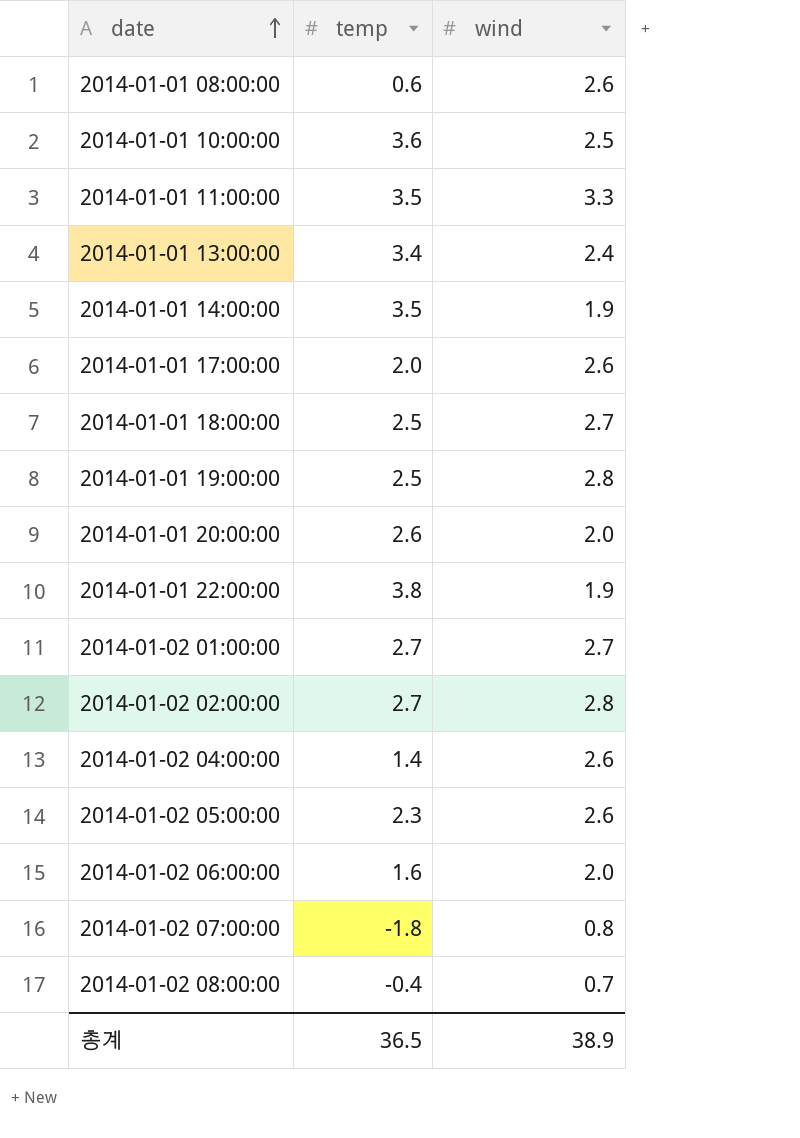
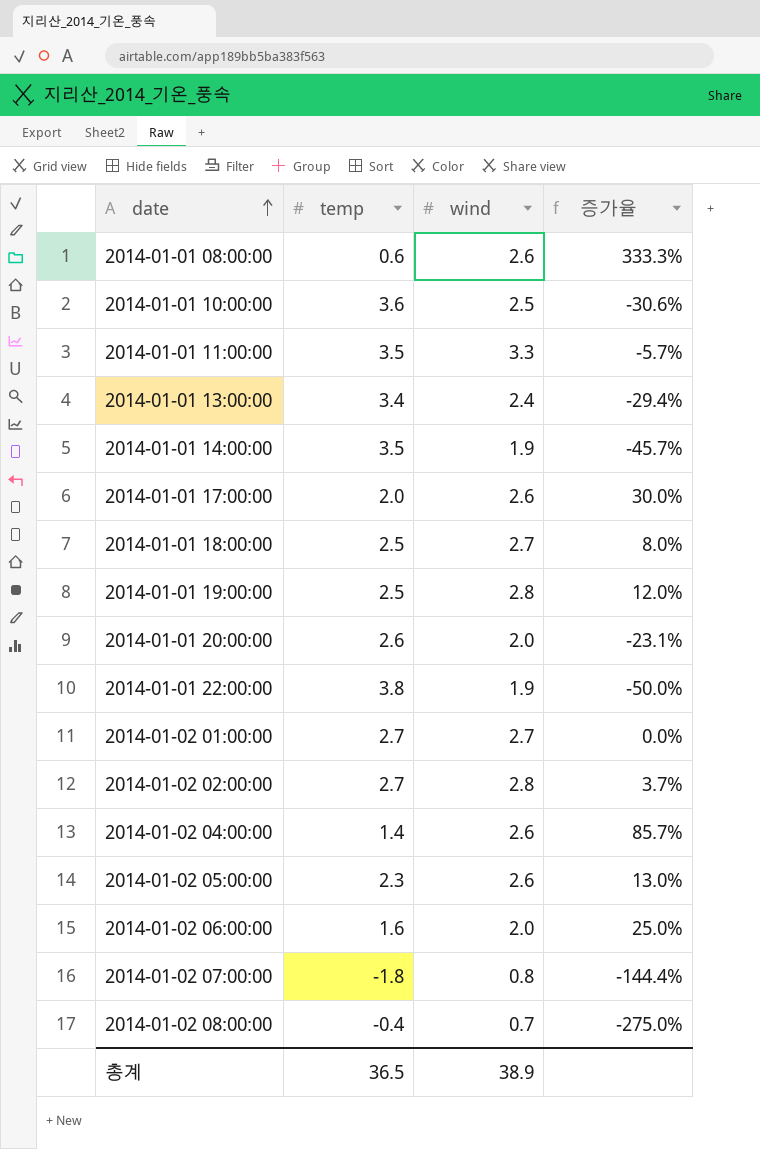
column 증가율 | formula: none -> ([wind] - [temp]) / [temp]

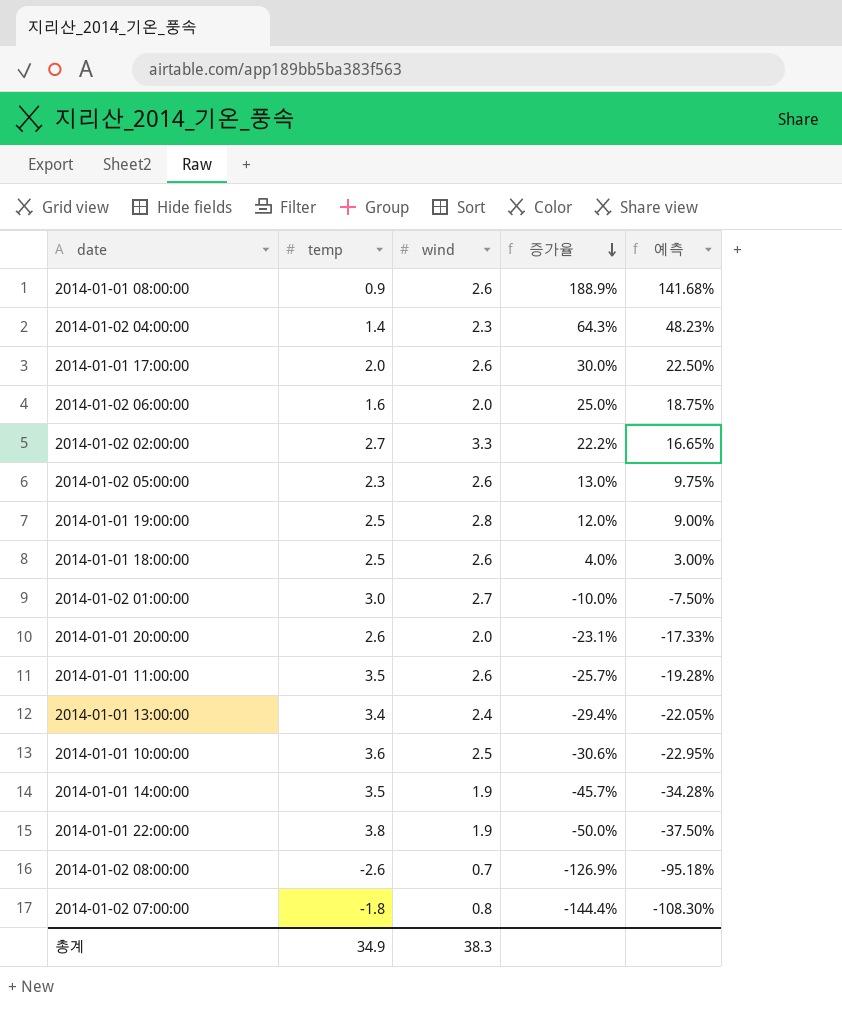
row order: date ascending -> 증가율 descending
column 예측 | formula: none -> [증가율] * 0.75
2014-01-01 08:00:00 | temp: 0.6 -> 0.9
2014-01-01 08:00:00 | 증가율: 333.3% -> 188.9%
2014-01-02 04:00:00 | wind: 2.6 -> 2.3
2014-01-02 04:00:00 | 증가율: 85.7% -> 64.3%
2014-01-02 02:00:00 | wind: 2.8 -> 3.3
2014-01-02 02:00:00 | 증가율: 3.7% -> 22.2%
2014-01-01 18:00:00 | wind: 2.7 -> 2.6
2014-01-01 18:00:00 | 증가율: 8.0% -> 4.0%
2014-01-02 01:00:00 | temp: 2.7 -> 3.0
2014-01-02 01:00:00 | 증가율: 0.0% -> -10.0%
2014-01-01 11:00:00 | wind: 3.3 -> 2.6
2014-01-01 11:00:00 | 증가율: -5.7% -> -25.7%
2014-01-02 08:00:00 | temp: -0.4 -> -2.6
2014-01-02 08:00:00 | 증가율: -275.0% -> -126.9%
총계 | temp: 36.5 -> 34.9
총계 | wind: 38.9 -> 38.3

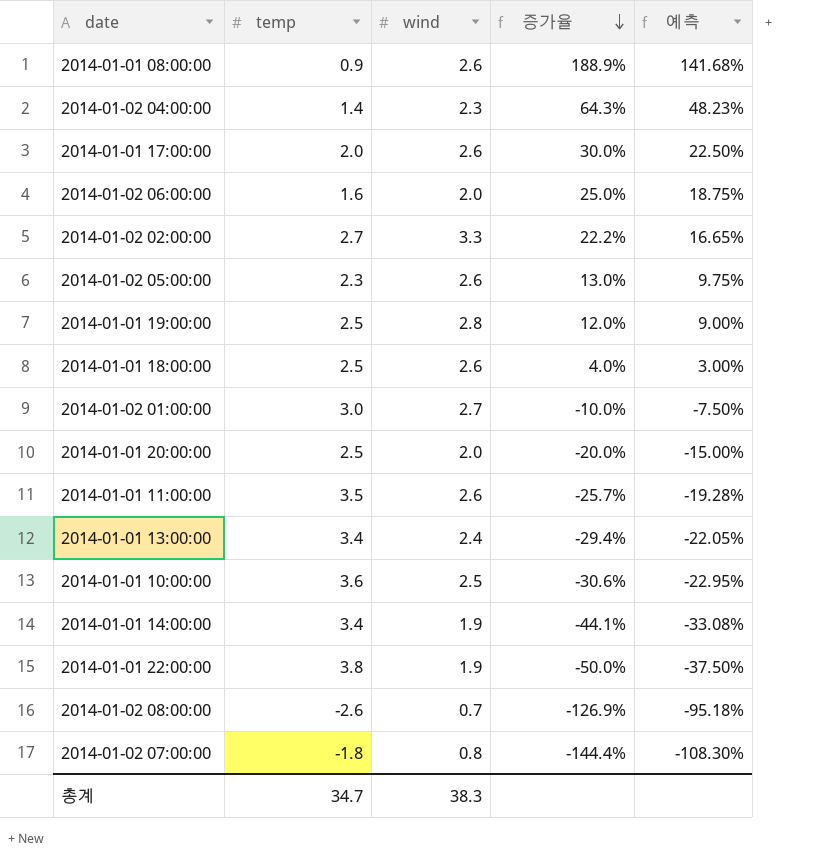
2014-01-01 20:00:00 | temp: 2.6 -> 2.5
2014-01-01 20:00:00 | 증가율: -23.1% -> -20.0%
2014-01-01 20:00:00 | 예측: -17.33% -> -15.00%
2014-01-01 14:00:00 | temp: 3.5 -> 3.4
2014-01-01 14:00:00 | 증가율: -45.7% -> -44.1%
2014-01-01 14:00:00 | 예측: -34.28% -> -33.08%
총계 | temp: 34.9 -> 34.7

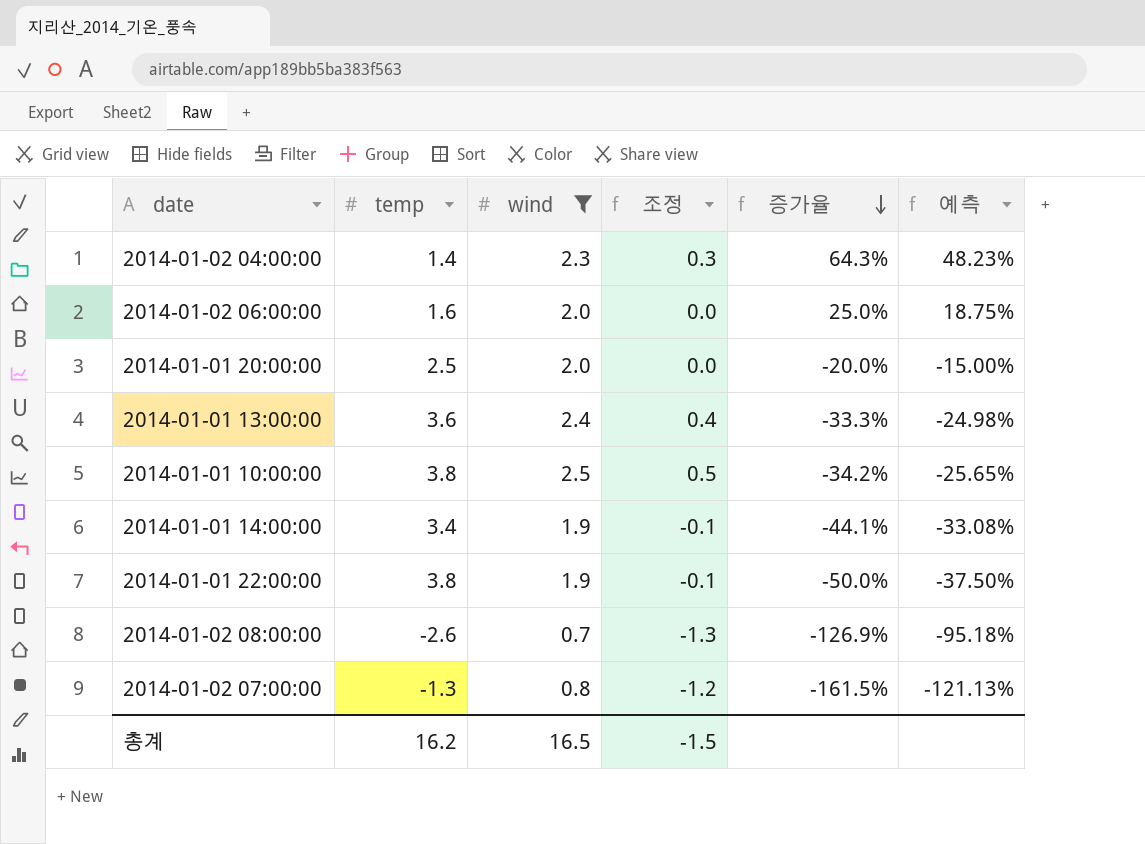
filter: none -> wind <= 2.5
column 조정 | formula: none -> [wind] - 2
2014-01-01 13:00:00 | temp: 3.4 -> 3.6
2014-01-01 13:00:00 | 증가율: -29.4% -> -33.3%
2014-01-01 13:00:00 | 예측: -22.05% -> -24.98%
2014-01-01 10:00:00 | temp: 3.6 -> 3.8
2014-01-01 10:00:00 | 증가율: -30.6% -> -34.2%
2014-01-01 10:00:00 | 예측: -22.95% -> -25.65%
2014-01-02 07:00:00 | temp: -1.8 -> -1.3
2014-01-02 07:00:00 | 증가율: -144.4% -> -161.5%
2014-01-02 07:00:00 | 예측: -108.30% -> -121.13%
총계 | temp: 34.7 -> 16.2
총계 | wind: 38.3 -> 16.5

